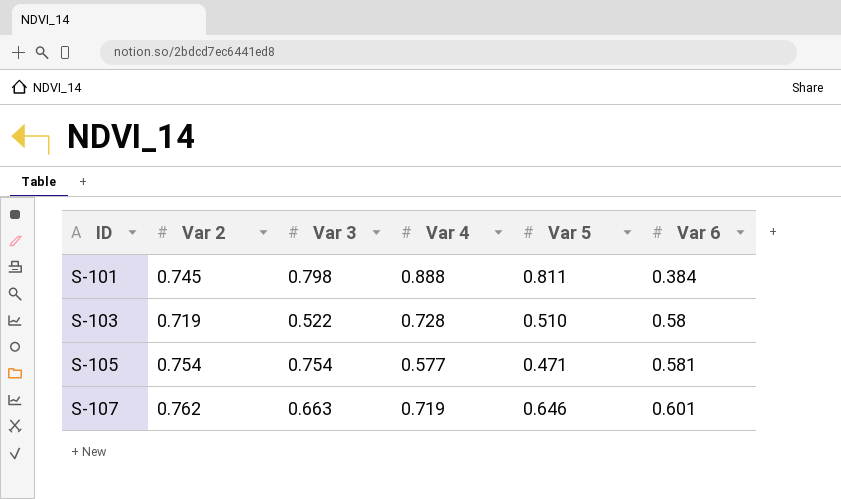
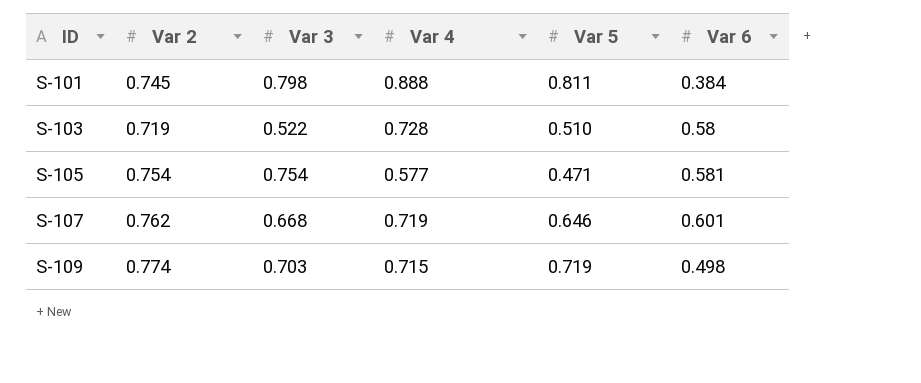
S-107 | Var 3: 0.663 -> 0.668
row S-109: none -> 0.774 | 0.703 | 0.715 | 0.719 | 0.498

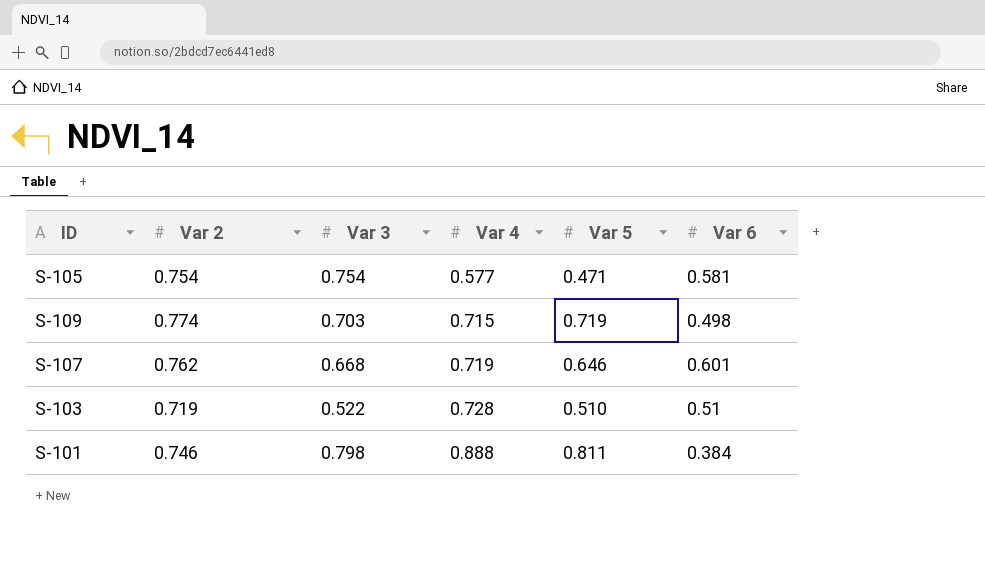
row order: ID ascending -> Var 4 ascending
S-103 | Var 6: 0.58 -> 0.51
S-101 | Var 2: 0.745 -> 0.746

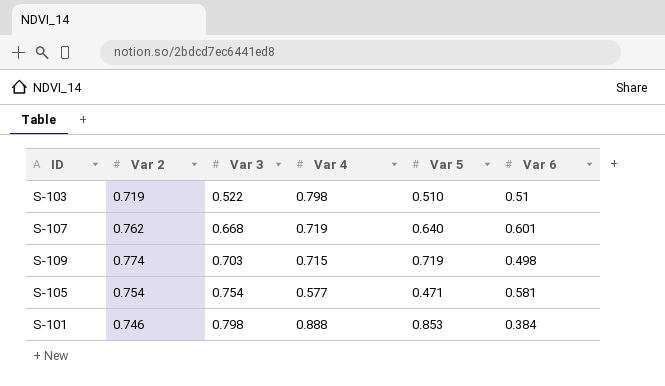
row order: Var 4 ascending -> Var 3 ascending
S-103 | Var 4: 0.728 -> 0.798
S-107 | Var 5: 0.646 -> 0.640
S-101 | Var 5: 0.811 -> 0.853

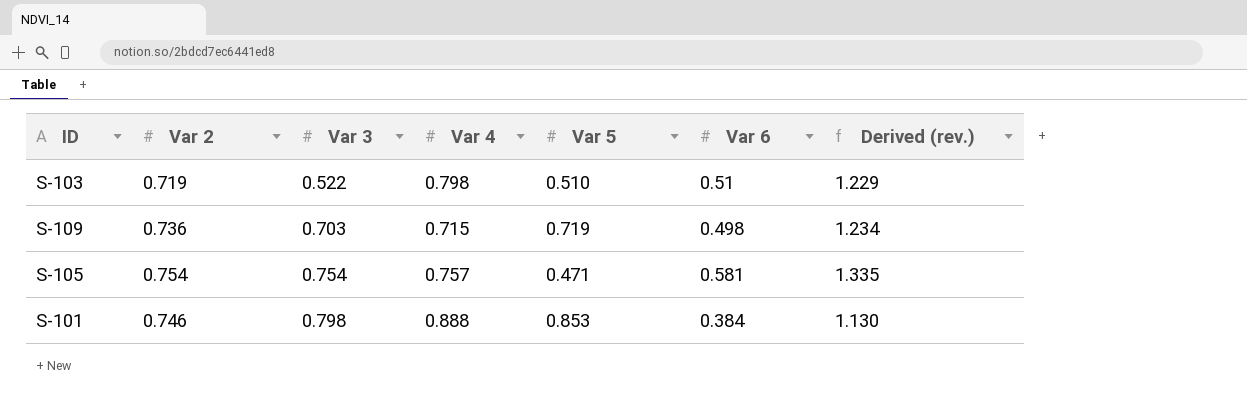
column Derived (rev.) | formula: none -> [Var 2] + [Var 6]
row S-107: 0.762 | 0.668 | 0.719 | 0.640 | 0.601 -> none
S-109 | Var 2: 0.774 -> 0.736
S-105 | Var 4: 0.577 -> 0.757

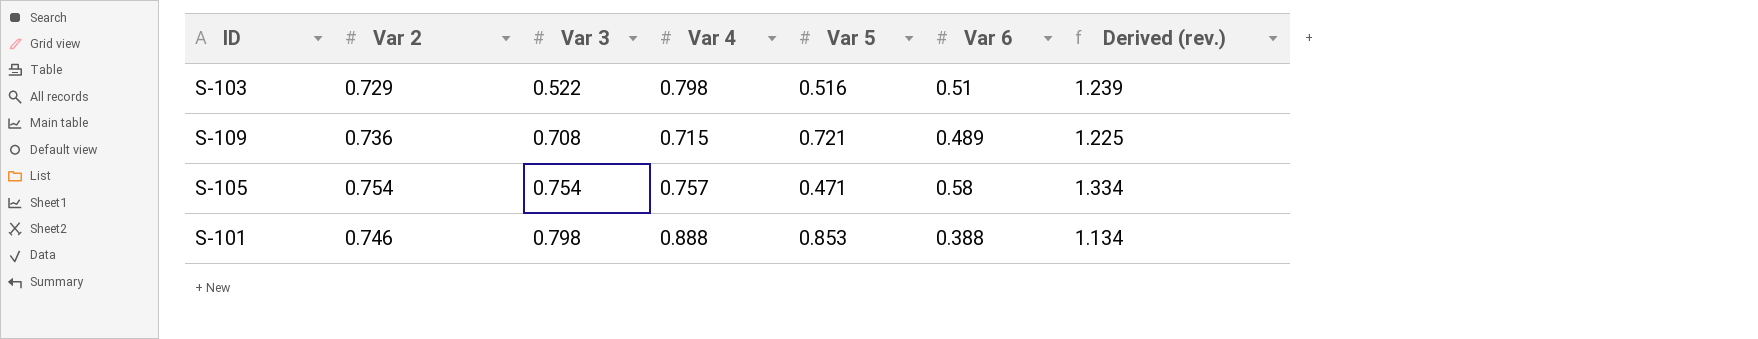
S-103 | Var 2: 0.719 -> 0.729
S-103 | Var 5: 0.510 -> 0.516
S-103 | Derived (rev.): 1.229 -> 1.239
S-109 | Var 3: 0.703 -> 0.708
S-109 | Var 5: 0.719 -> 0.721
S-109 | Var 6: 0.498 -> 0.489
S-109 | Derived (rev.): 1.234 -> 1.225
S-105 | Var 6: 0.581 -> 0.58
S-105 | Derived (rev.): 1.335 -> 1.334
S-101 | Var 6: 0.384 -> 0.388
S-101 | Derived (rev.): 1.130 -> 1.134

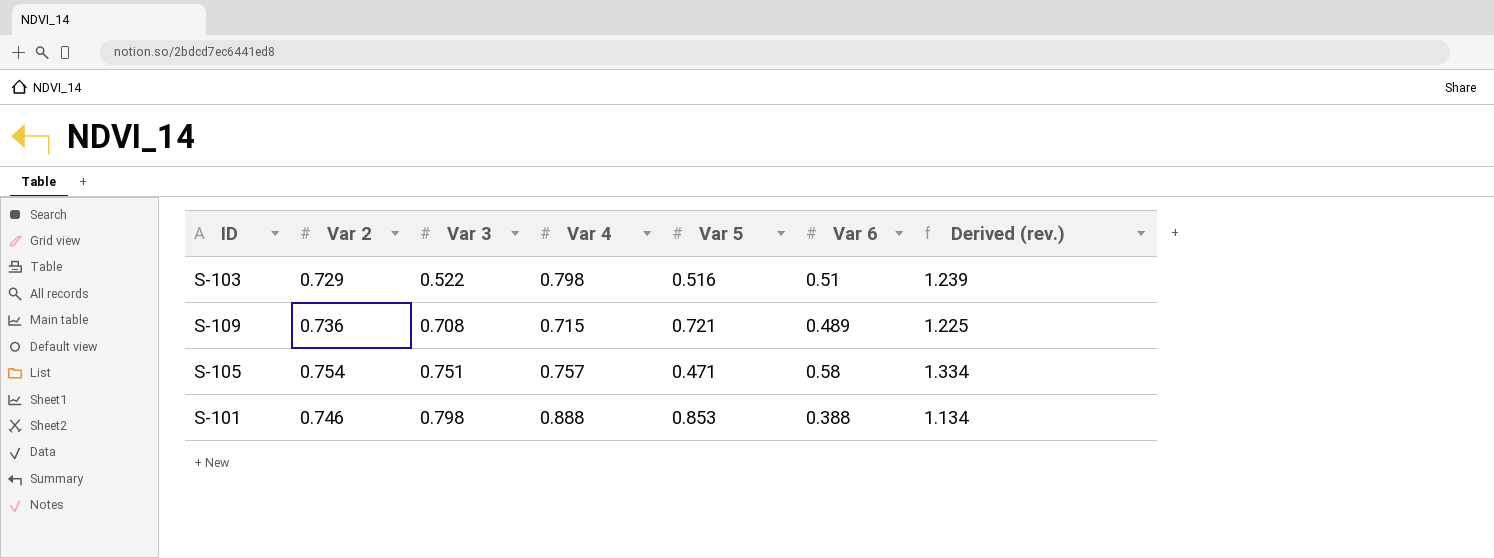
S-105 | Var 3: 0.754 -> 0.751

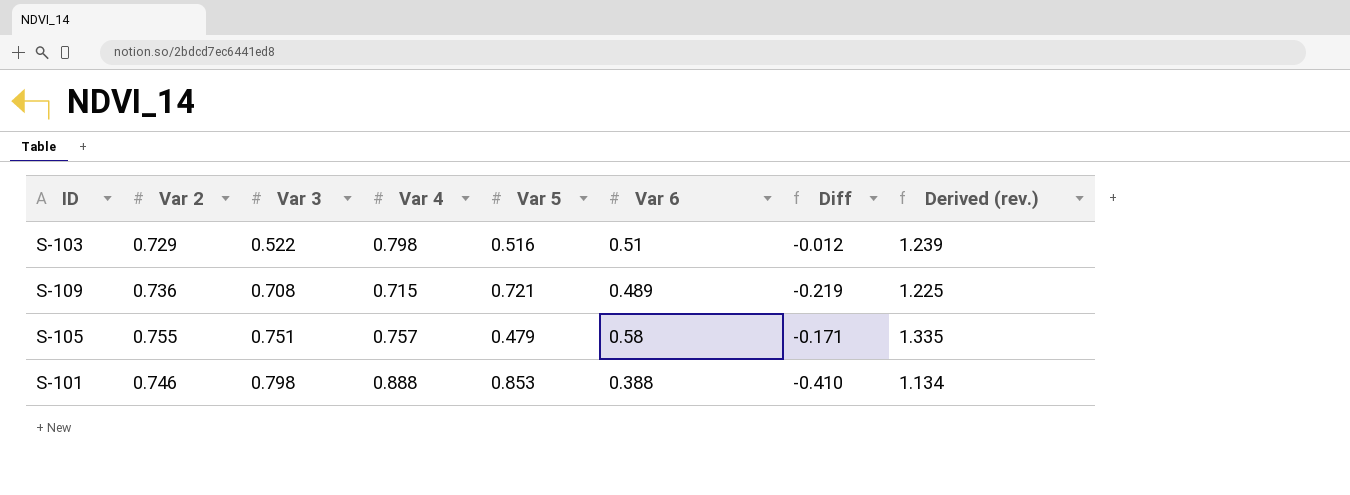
column Diff | formula: none -> [Var 6] - [Var 3]
S-105 | Var 2: 0.754 -> 0.755
S-105 | Var 5: 0.471 -> 0.479
S-105 | Derived (rev.): 1.334 -> 1.335

